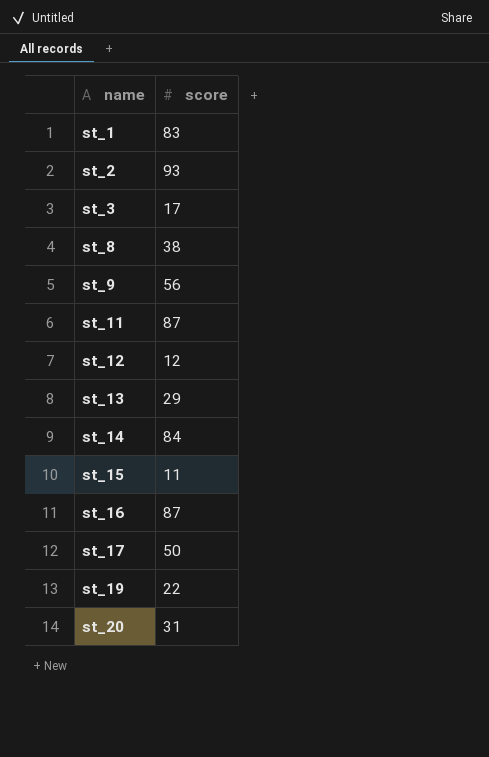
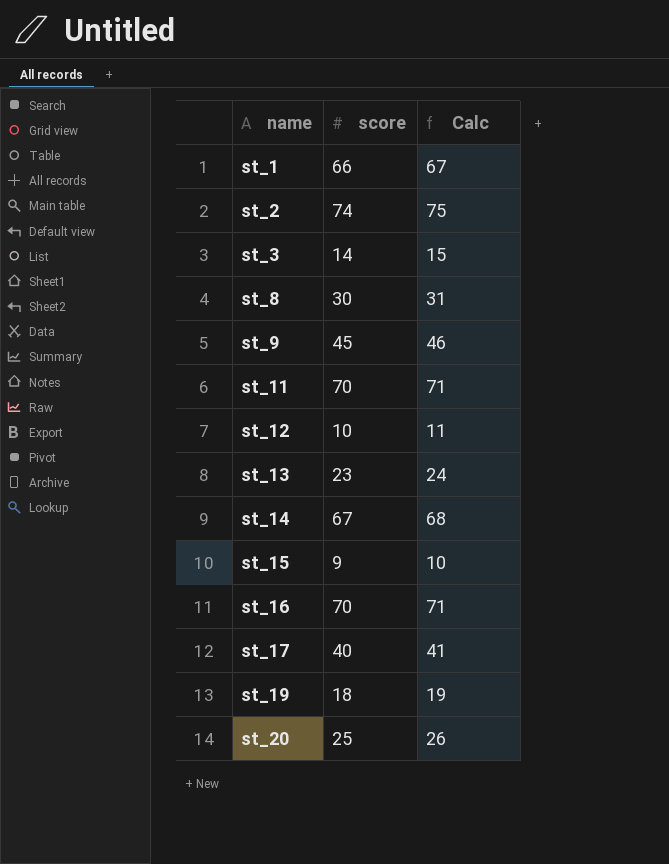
column Calc | formula: none -> [score] + 1
st_1 | score: 83 -> 66
st_2 | score: 93 -> 74
st_3 | score: 17 -> 14
st_8 | score: 38 -> 30
st_9 | score: 56 -> 45
st_11 | score: 87 -> 70
st_12 | score: 12 -> 10
st_13 | score: 29 -> 23
st_14 | score: 84 -> 67
st_15 | score: 11 -> 9
st_16 | score: 87 -> 70
st_17 | score: 50 -> 40
st_19 | score: 22 -> 18
st_20 | score: 31 -> 25

